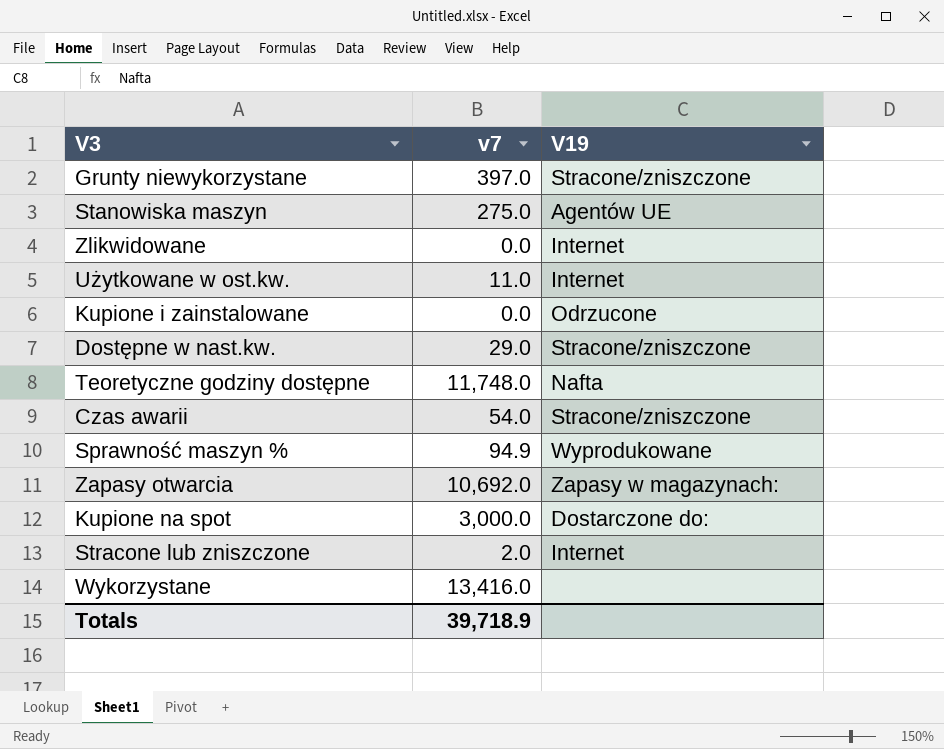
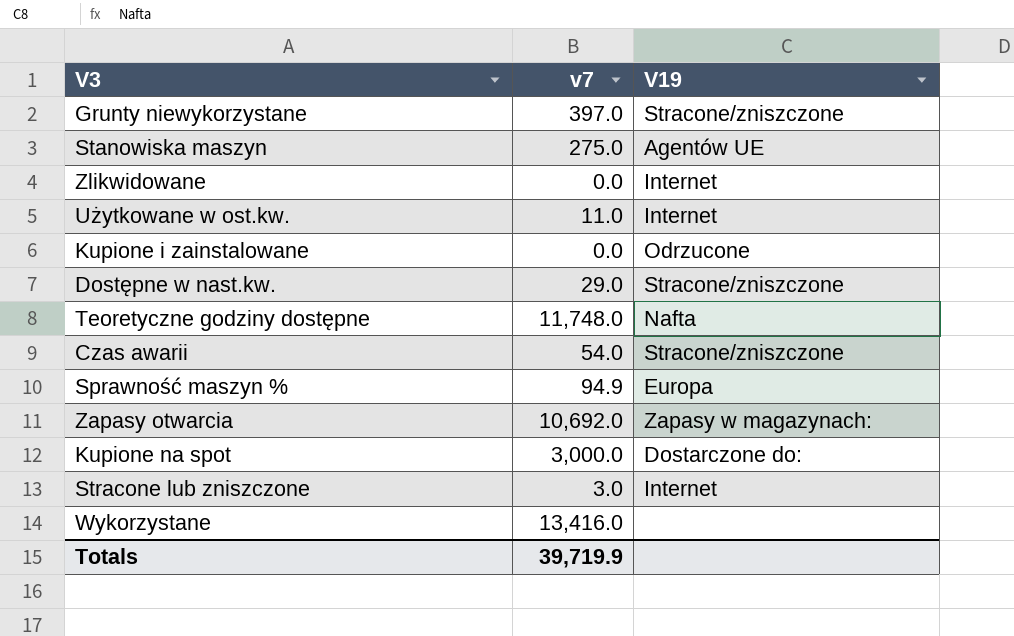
Sprawność maszyn % | V19: Wyprodukowane -> Europa
Stracone lub zniszczone | v7: 2.0 -> 3.0
Totals | v7: 39,718.9 -> 39,719.9

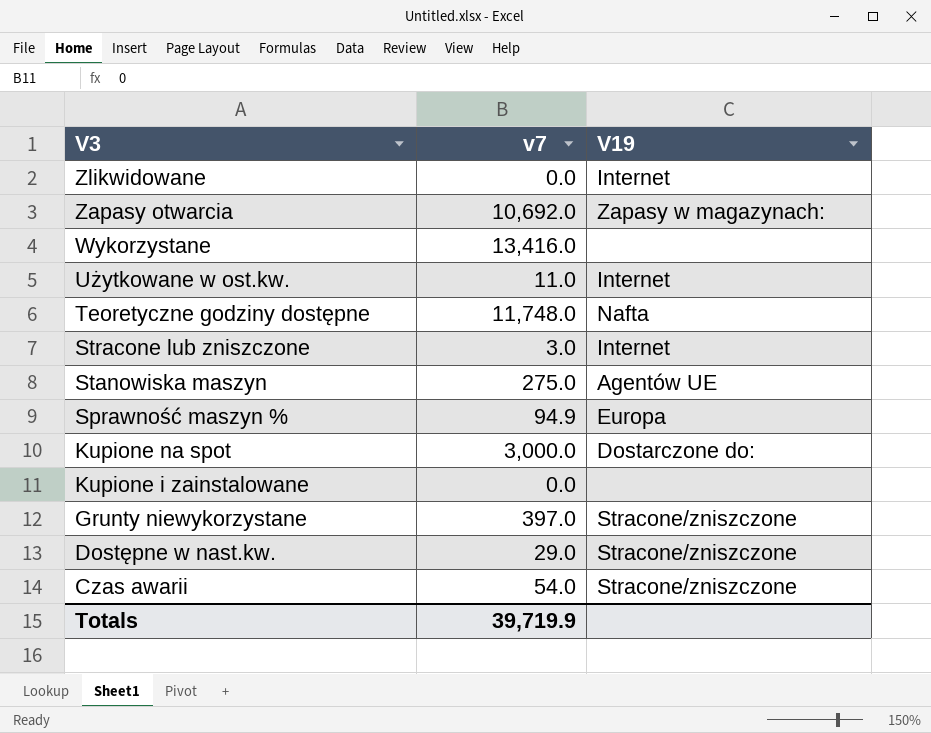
row order: none -> V3 descending
Kupione i zainstalowane | V19: Odrzucone -> none

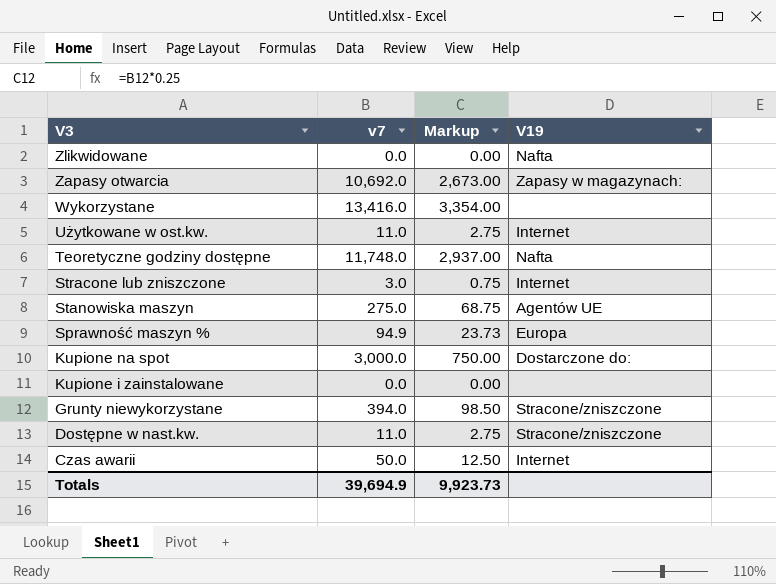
column Markup | formula: none -> [v7] * 0.25
Zlikwidowane | V19: Internet -> Nafta
Grunty niewykorzystane | v7: 397.0 -> 394.0
Dostępne w nast.kw. | v7: 29.0 -> 11.0
Czas awarii | v7: 54.0 -> 50.0
Czas awarii | V19: Stracone/zniszczone -> Internet
Totals | v7: 39,719.9 -> 39,694.9

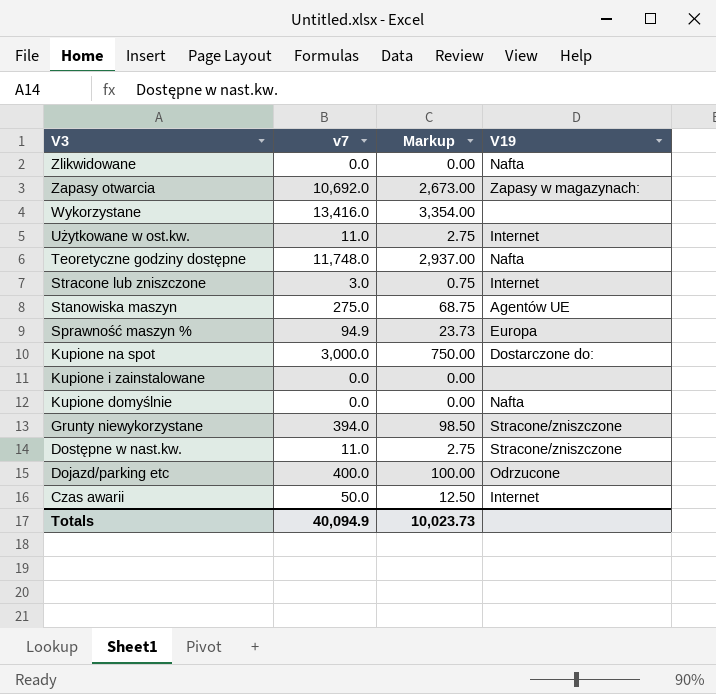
row Kupione domyślnie: none -> 0.0 | 0.00 | Nafta
row Dojazd/parking etc: none -> 400.0 | 100.00 | Odrzucone
Totals | v7: 39,694.9 -> 40,094.9
Totals | Markup: 9,923.73 -> 10,023.73

